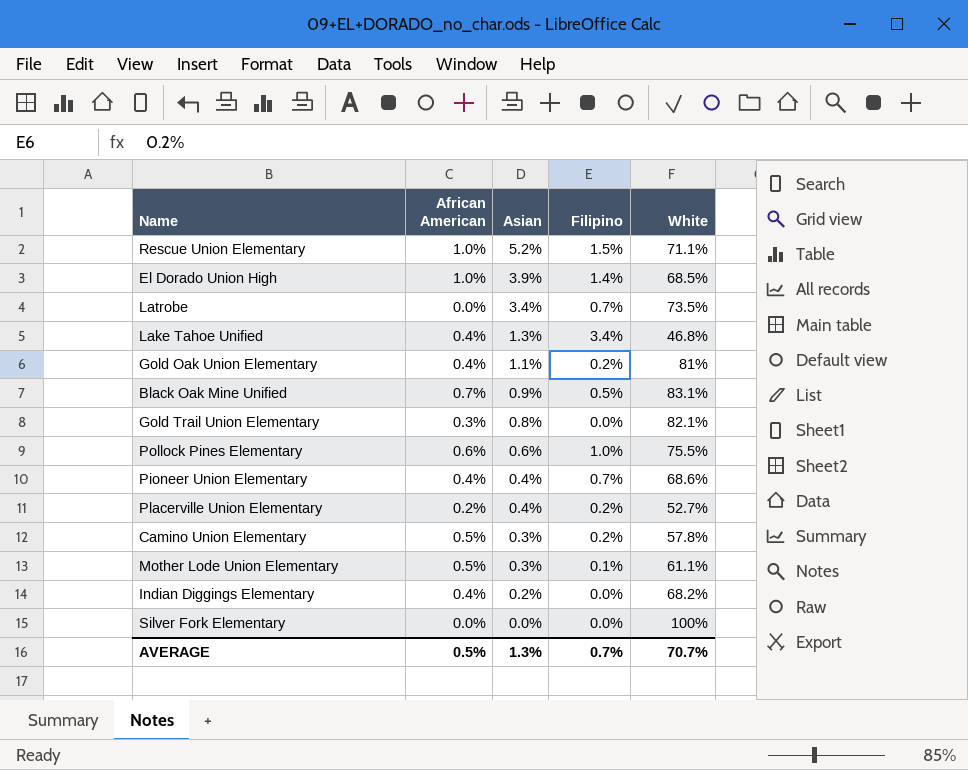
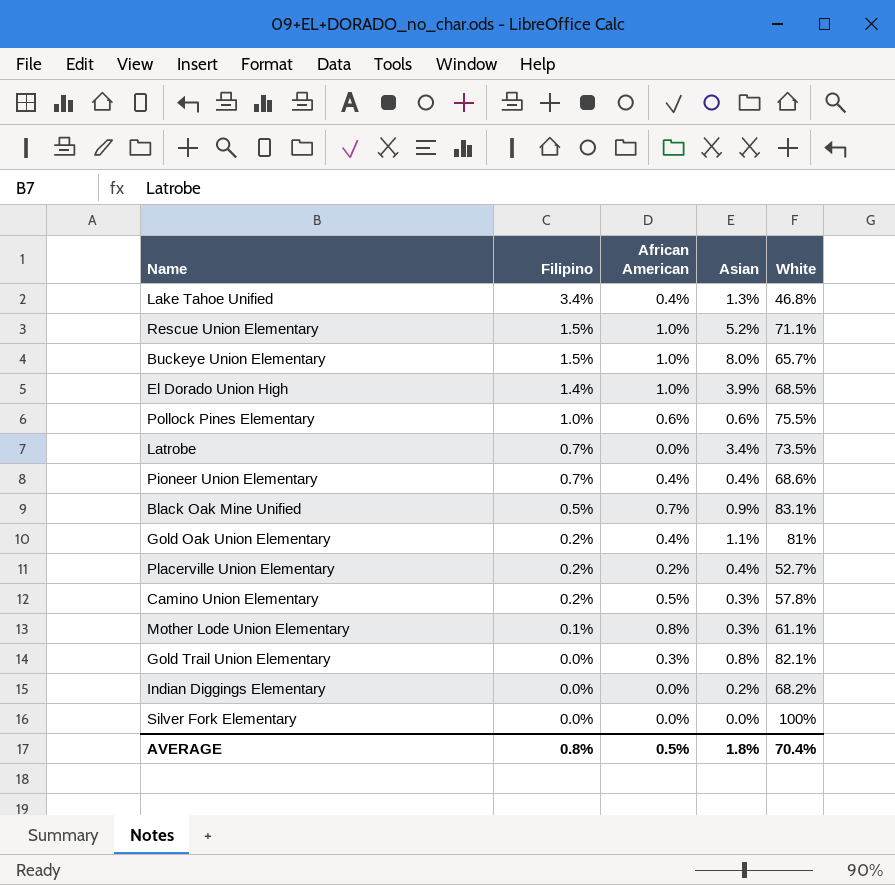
row order: Asian descending -> Filipino descending
column Filipino | position: 4 -> 2
row Buckeye Union Elementary: none -> 1.5% | 1.0% | 8.0% | 65.7%
Mother Lode Union Elementary | African American: 0.5% -> 0.8%
Indian Diggings Elementary | African American: 0.4% -> 0.0%
AVERAGE | Filipino: 0.7% -> 0.8%
AVERAGE | Asian: 1.3% -> 1.8%
AVERAGE | White: 70.7% -> 70.4%

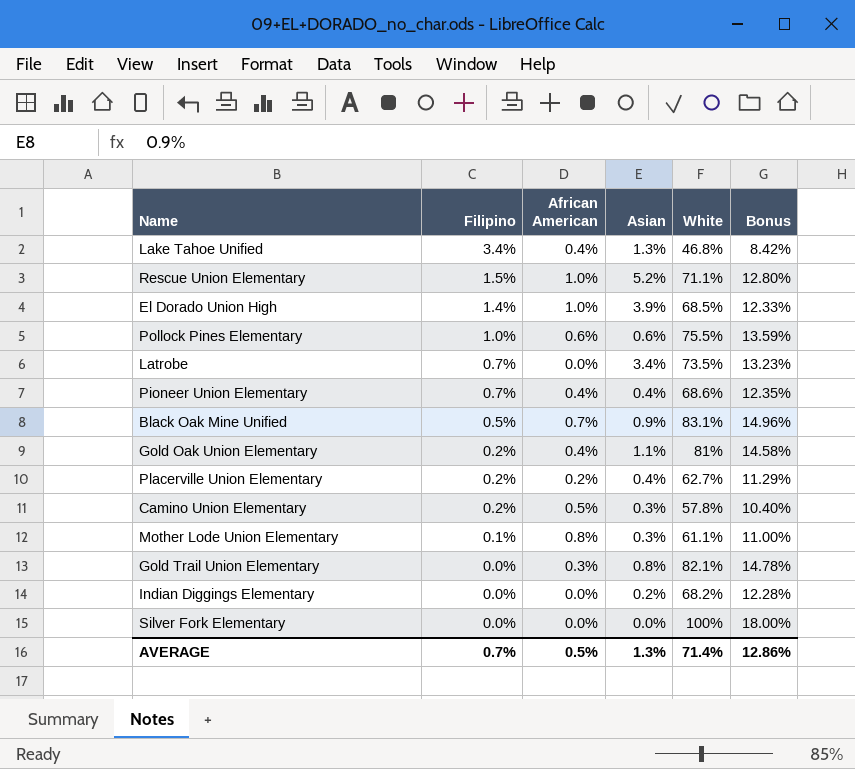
column Bonus | formula: none -> [White] * 0.18
row Buckeye Union Elementary: 1.5% | 1.0% | 8.0% | 65.7% -> none
Placerville Union Elementary | White: 52.7% -> 62.7%
AVERAGE | Filipino: 0.8% -> 0.7%
AVERAGE | Asian: 1.8% -> 1.3%
AVERAGE | White: 70.4% -> 71.4%

